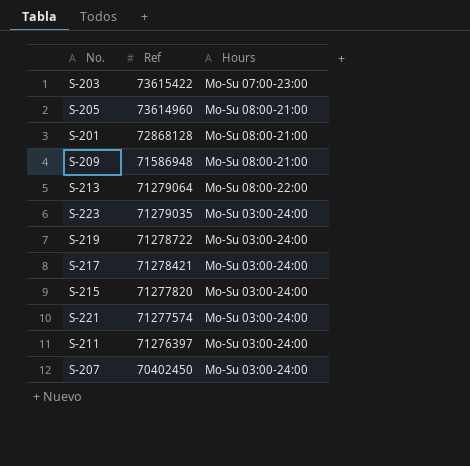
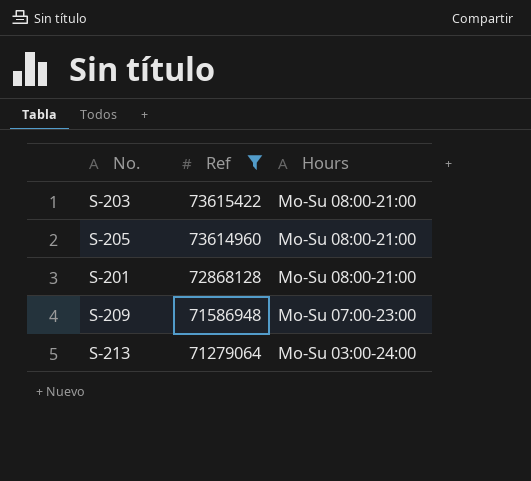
filter: none -> Ref >= 71279064
S-203 | Hours: Mo-Su 07:00-23:00 -> Mo-Su 08:00-21:00
S-209 | Hours: Mo-Su 08:00-21:00 -> Mo-Su 07:00-23:00
S-213 | Hours: Mo-Su 08:00-22:00 -> Mo-Su 03:00-24:00

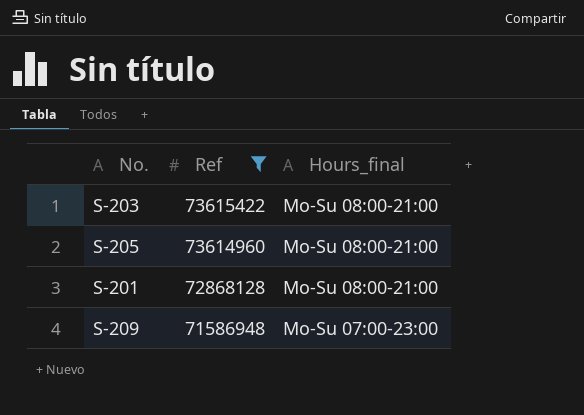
column name: Hours -> Hours_final
row S-213: 71279064 | Mo-Su 03:00-24:00 -> none

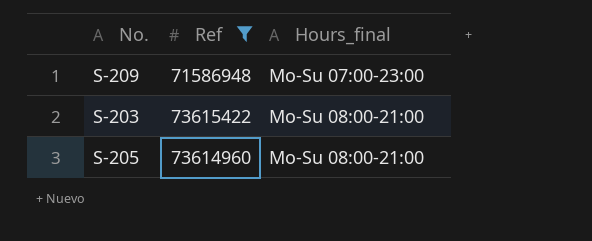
row order: Ref descending -> Hours_final ascending
row S-201: 72868128 | Mo-Su 08:00-21:00 -> none

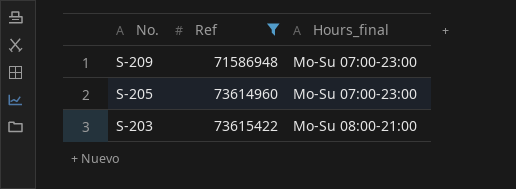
row order: Hours_final ascending -> No. descending
S-205 | Hours_final: Mo-Su 08:00-21:00 -> Mo-Su 07:00-23:00

